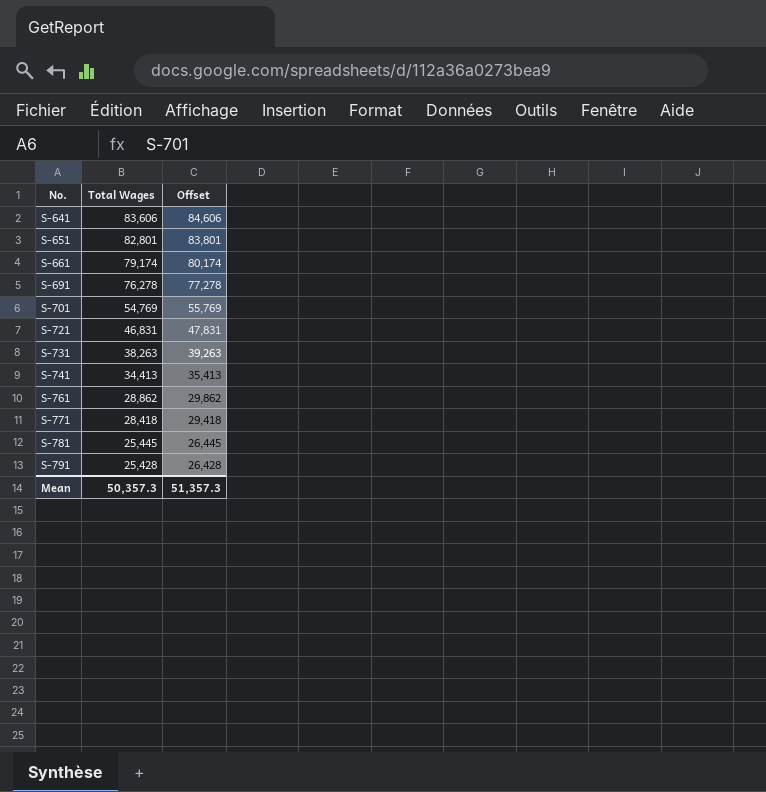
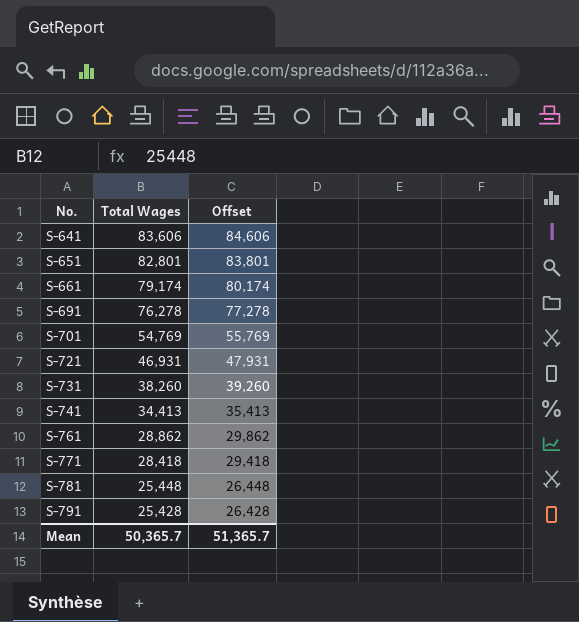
S-721 | Total Wages: 46,831 -> 46,931
S-721 | Offset: 47,831 -> 47,931
S-731 | Total Wages: 38,263 -> 38,260
S-731 | Offset: 39,263 -> 39,260
S-781 | Total Wages: 25,445 -> 25,448
S-781 | Offset: 26,445 -> 26,448
Mean | Total Wages: 50,357.3 -> 50,365.7
Mean | Offset: 51,357.3 -> 51,365.7

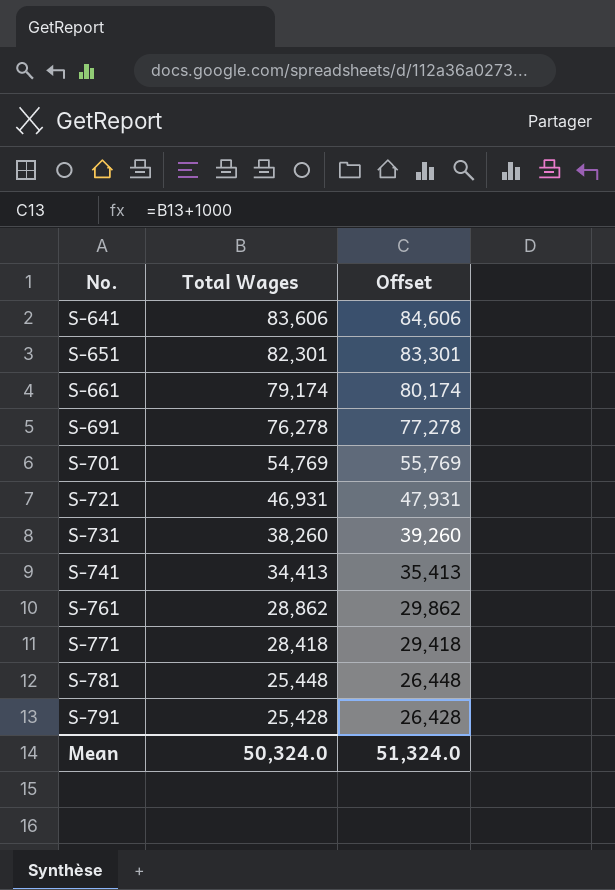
S-651 | Total Wages: 82,801 -> 82,301
S-651 | Offset: 83,801 -> 83,301
Mean | Total Wages: 50,365.7 -> 50,324.0
Mean | Offset: 51,365.7 -> 51,324.0

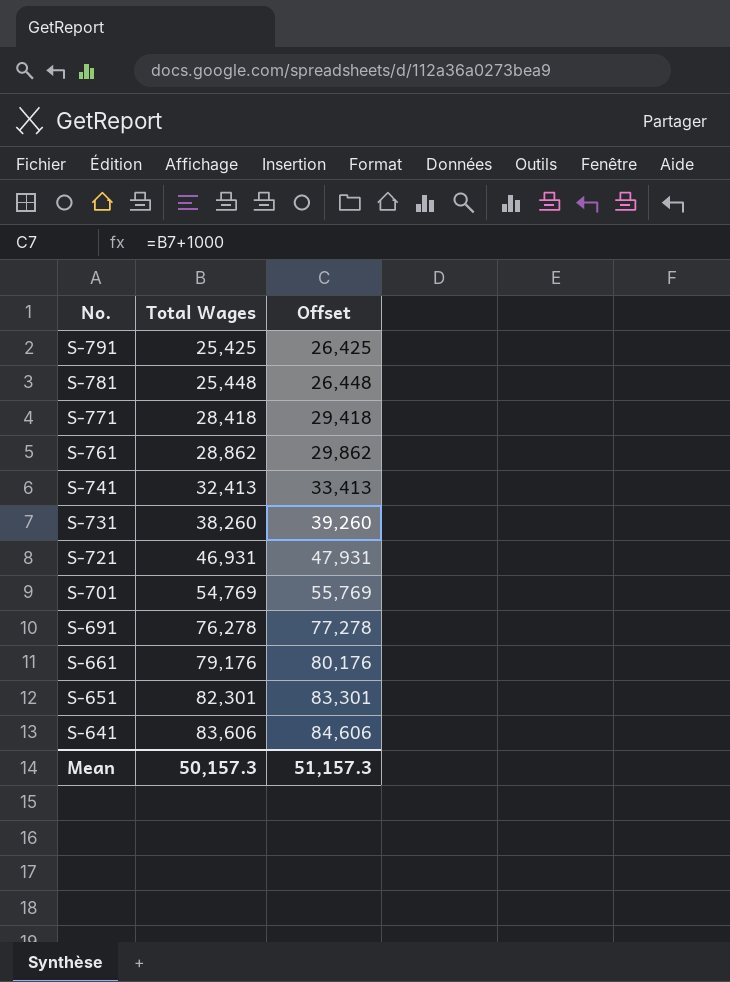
row order: No. ascending -> No. descending
S-791 | Total Wages: 25,428 -> 25,425
S-791 | Offset: 26,428 -> 26,425
S-741 | Total Wages: 34,413 -> 32,413
S-741 | Offset: 35,413 -> 33,413
S-661 | Total Wages: 79,174 -> 79,176
S-661 | Offset: 80,174 -> 80,176
Mean | Total Wages: 50,324.0 -> 50,157.3
Mean | Offset: 51,324.0 -> 51,157.3

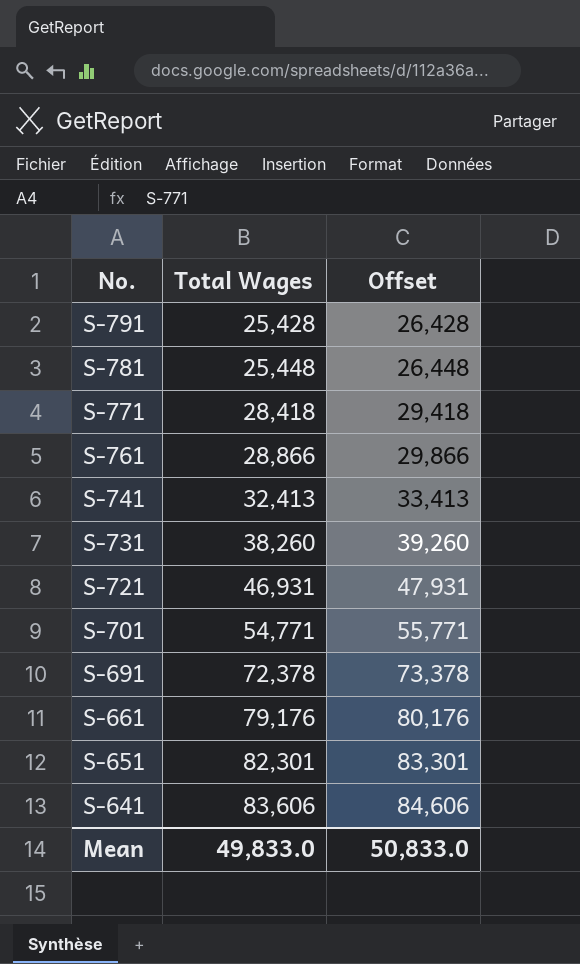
S-791 | Total Wages: 25,425 -> 25,428
S-791 | Offset: 26,425 -> 26,428
S-761 | Total Wages: 28,862 -> 28,866
S-761 | Offset: 29,862 -> 29,866
S-701 | Total Wages: 54,769 -> 54,771
S-701 | Offset: 55,769 -> 55,771
S-691 | Total Wages: 76,278 -> 72,378
S-691 | Offset: 77,278 -> 73,378
Mean | Total Wages: 50,157.3 -> 49,833.0
Mean | Offset: 51,157.3 -> 50,833.0

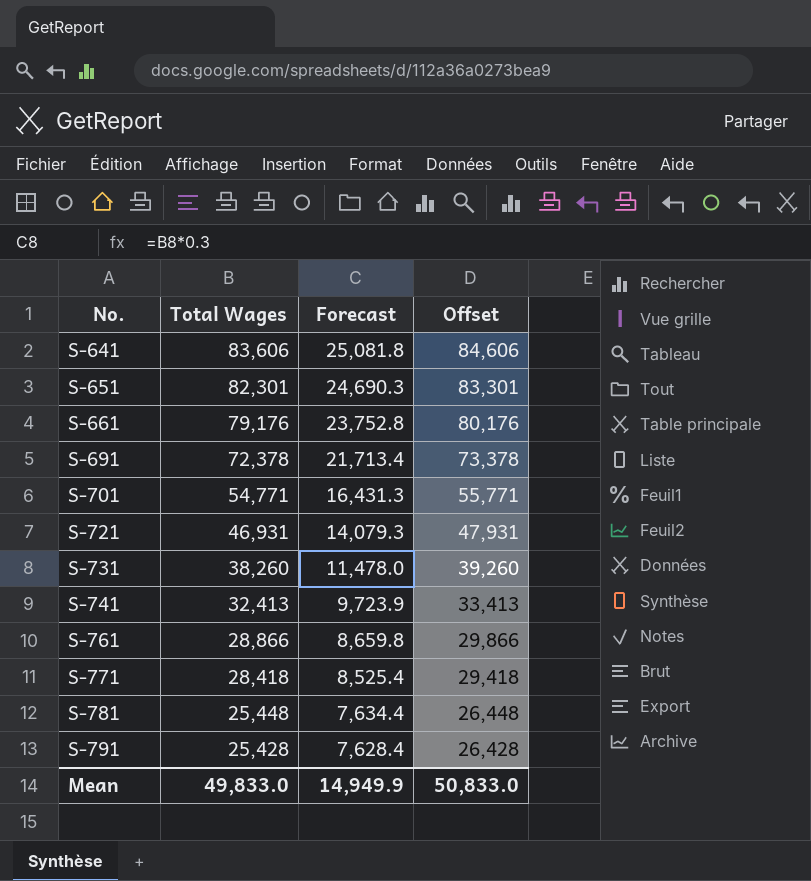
row order: No. descending -> No. ascending
column Forecast | formula: none -> [Total Wages] * 0.3

